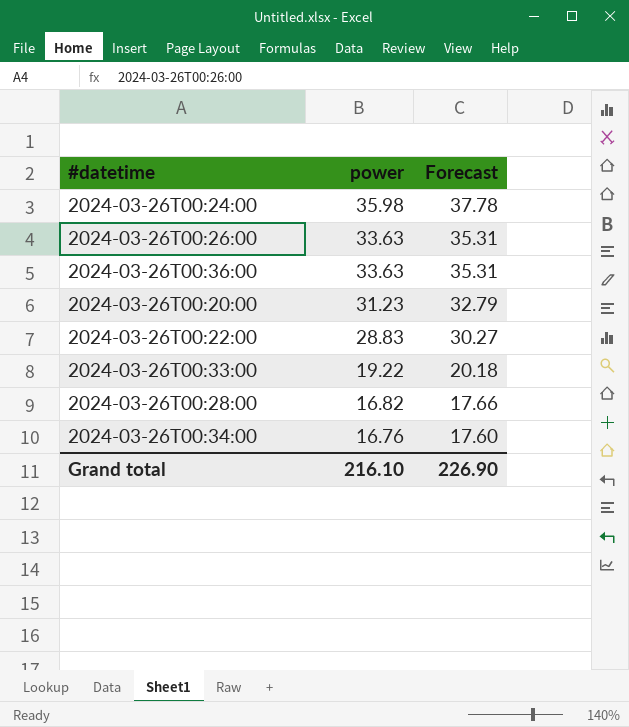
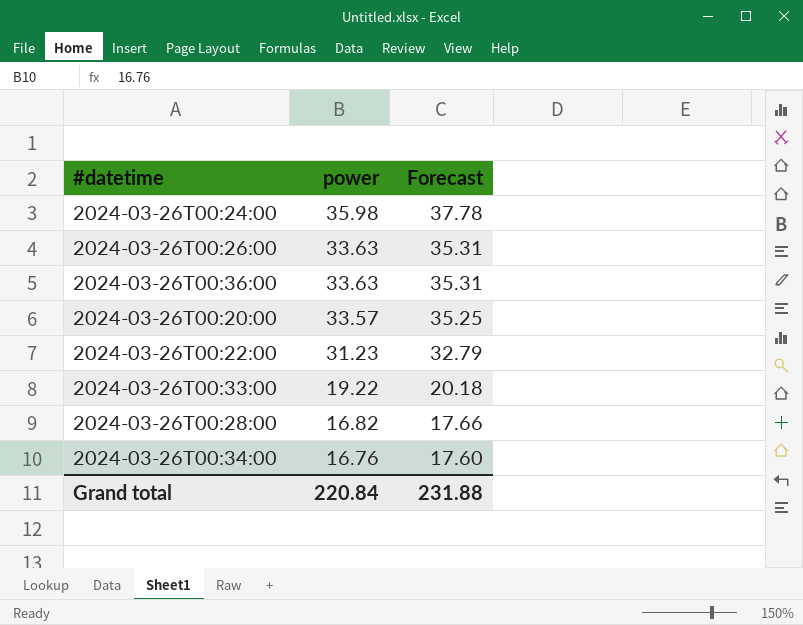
2024-03-26T00:20:00 | power: 31.23 -> 33.57
2024-03-26T00:20:00 | Forecast: 32.79 -> 35.25
2024-03-26T00:22:00 | power: 28.83 -> 31.23
2024-03-26T00:22:00 | Forecast: 30.27 -> 32.79
Grand total | power: 216.10 -> 220.84
Grand total | Forecast: 226.90 -> 231.88

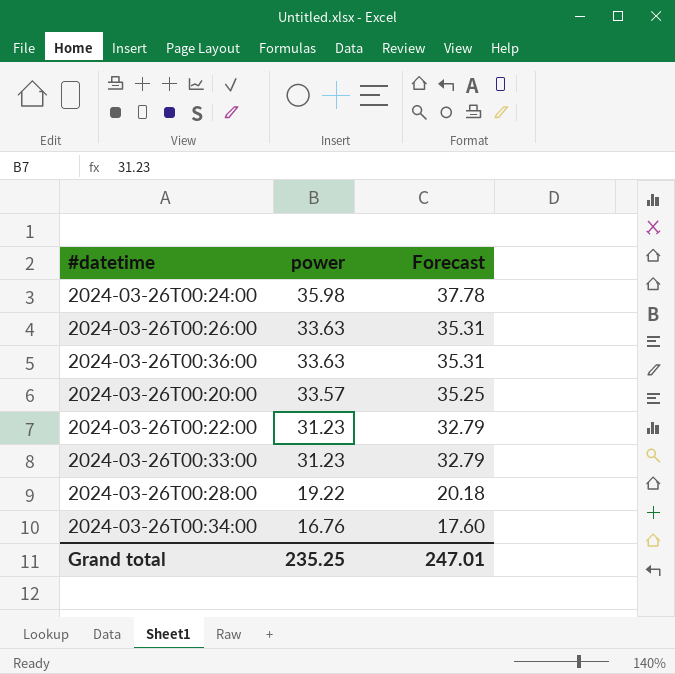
2024-03-26T00:33:00 | power: 19.22 -> 31.23
2024-03-26T00:33:00 | Forecast: 20.18 -> 32.79
2024-03-26T00:28:00 | power: 16.82 -> 19.22
2024-03-26T00:28:00 | Forecast: 17.66 -> 20.18
Grand total | power: 220.84 -> 235.25
Grand total | Forecast: 231.88 -> 247.01

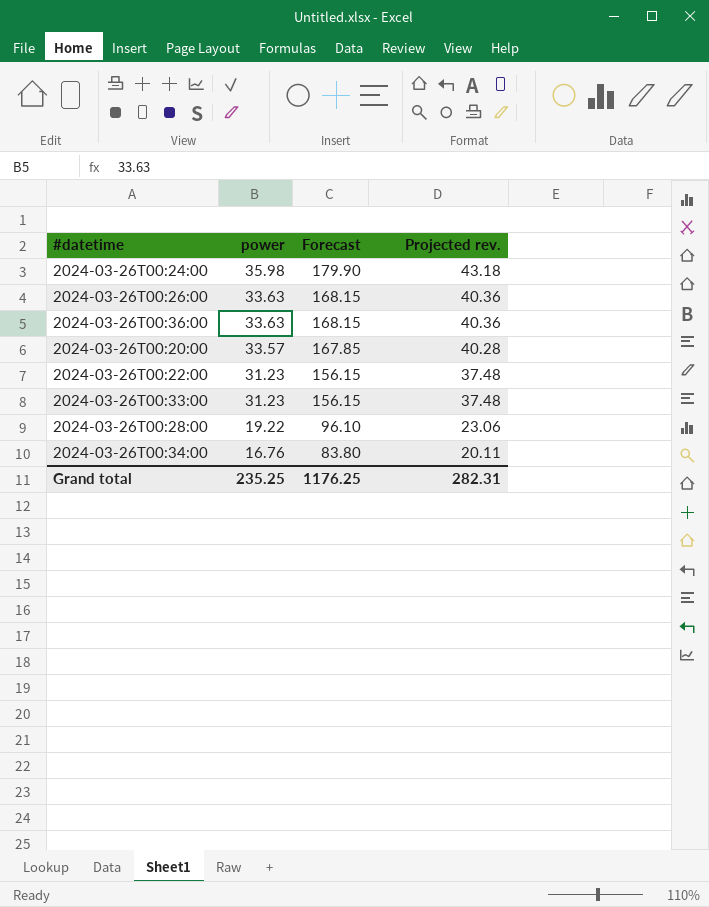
column Forecast | formula: [power] * 1.05 -> [power] * 5
column Projected rev. | formula: none -> [power] * 1.2
Grand total | Forecast: 247.01 -> 1176.25

